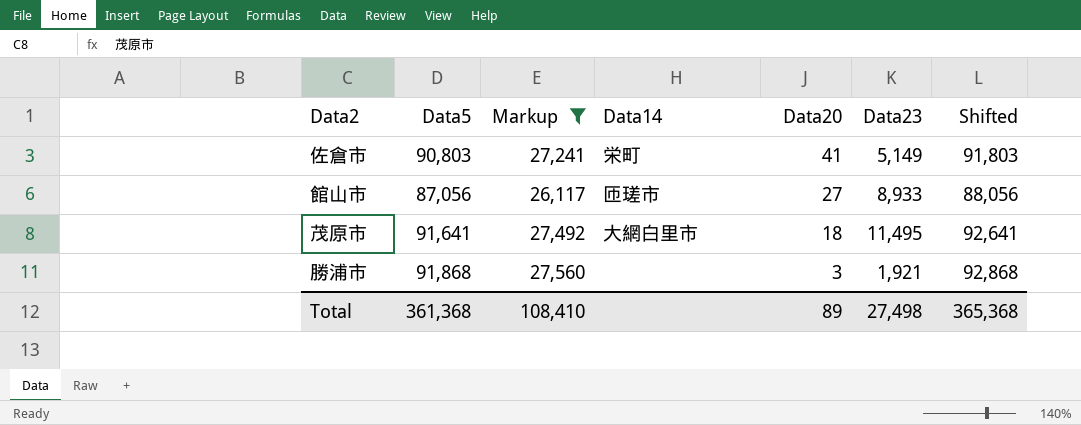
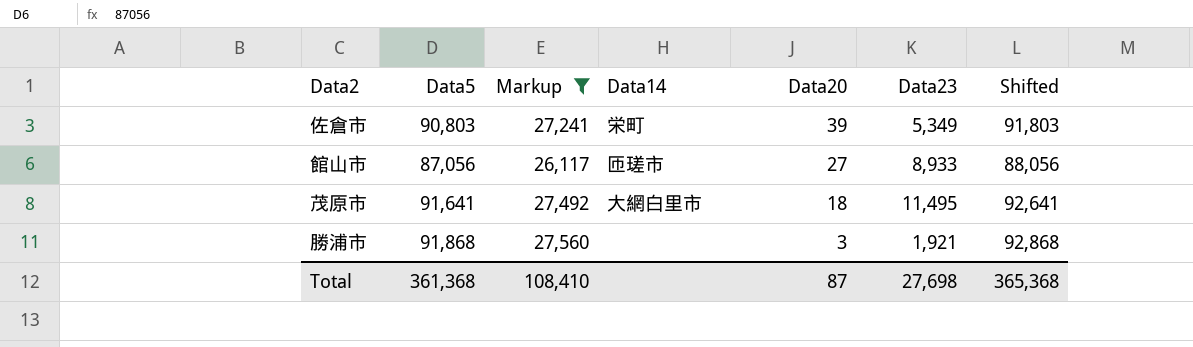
佐倉市 | Data20: 41 -> 39
佐倉市 | Data23: 5,149 -> 5,349
Total | Data20: 89 -> 87
Total | Data23: 27,498 -> 27,698

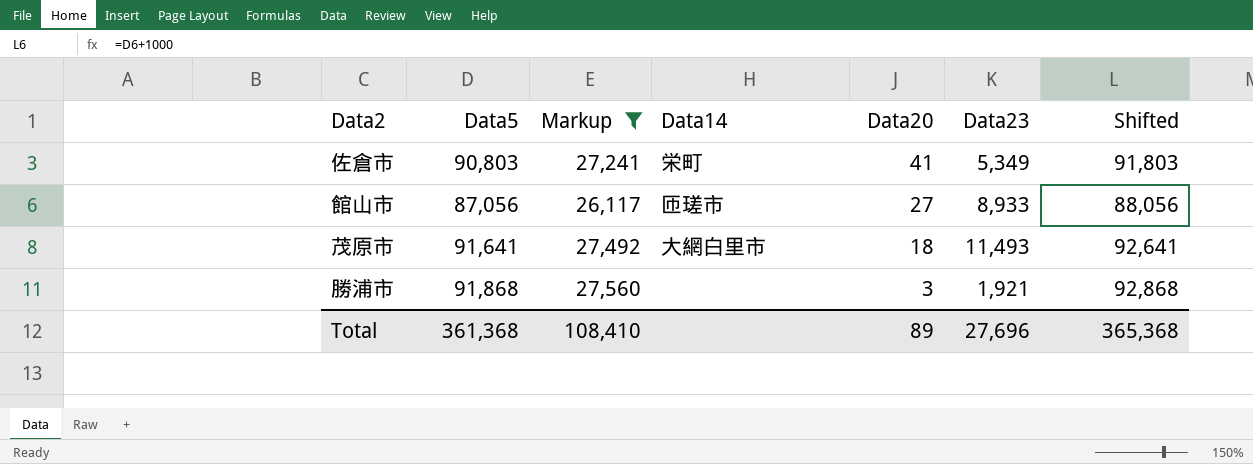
佐倉市 | Data20: 39 -> 41
茂原市 | Data23: 11,495 -> 11,493
Total | Data20: 87 -> 89
Total | Data23: 27,698 -> 27,696

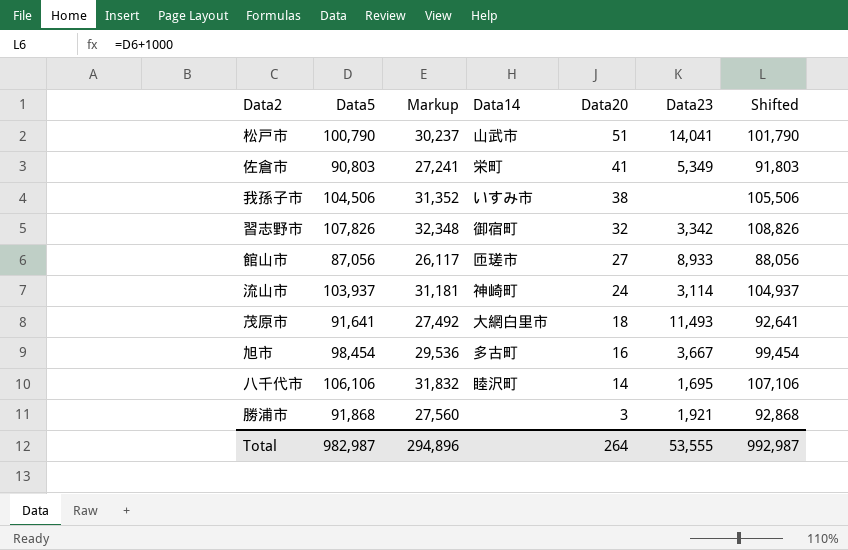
filter: Markup <= 27,560 -> none
Total | Data5: 361,368 -> 982,987
Total | Markup: 108,410 -> 294,896
Total | Data20: 89 -> 264
Total | Data23: 27,696 -> 53,555
Total | Shifted: 365,368 -> 992,987

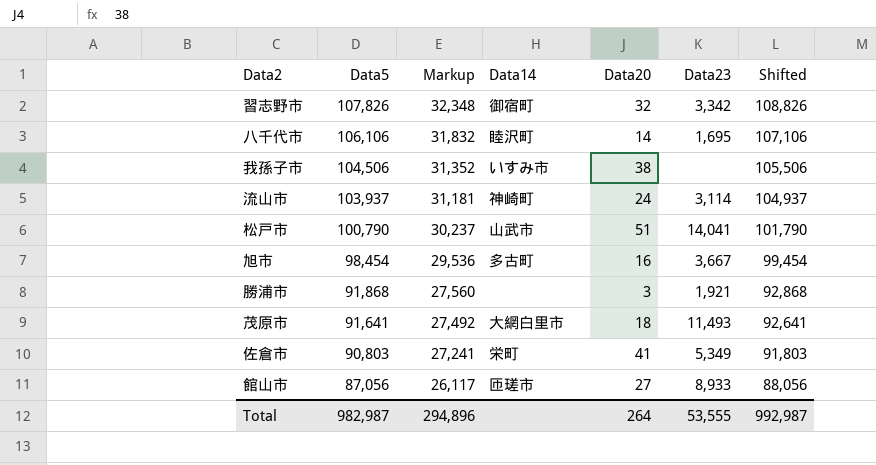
row order: Data20 descending -> Data5 descending

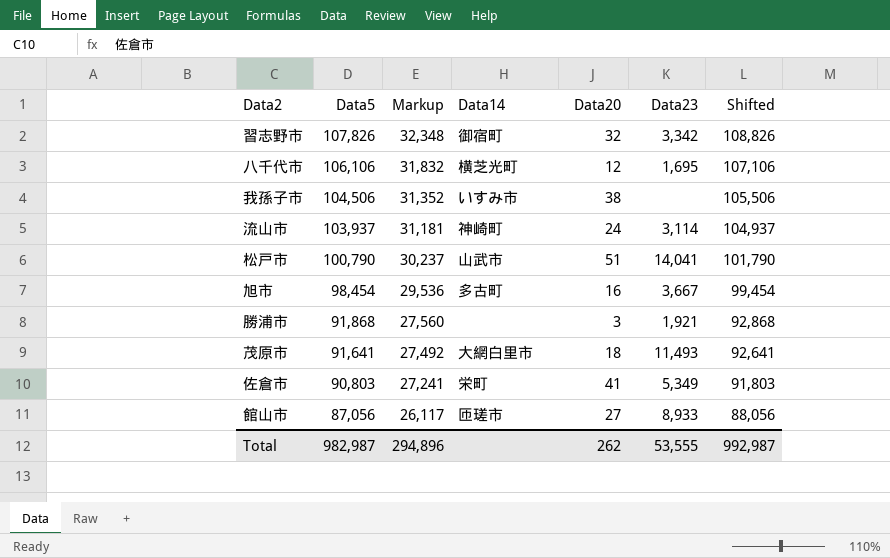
八千代市 | Data14: 睦沢町 -> 横芝光町
八千代市 | Data20: 14 -> 12
Total | Data20: 264 -> 262

